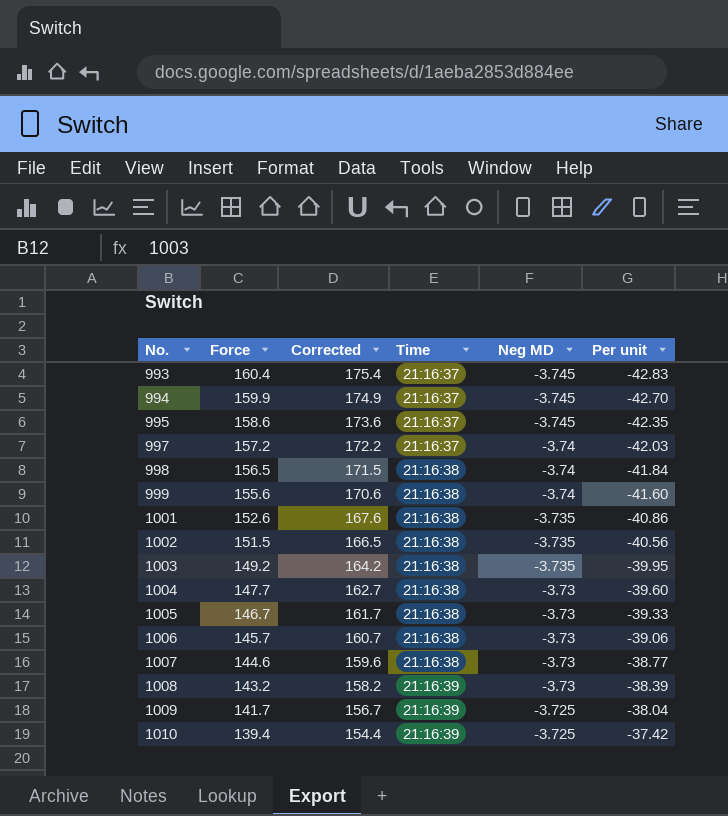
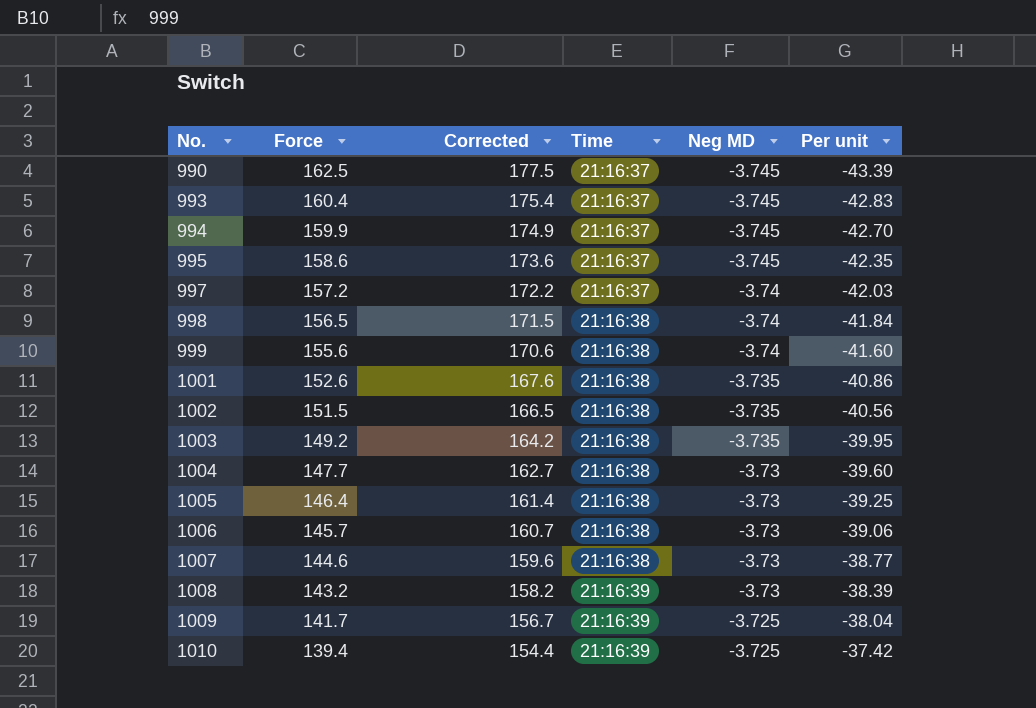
row 990: none -> 162.5 | 177.5 | 21:16:37 | -3.745 | -43.39
1005 | Force: 146.7 -> 146.4
1005 | Corrected: 161.7 -> 161.4
1005 | Per unit: -39.33 -> -39.25

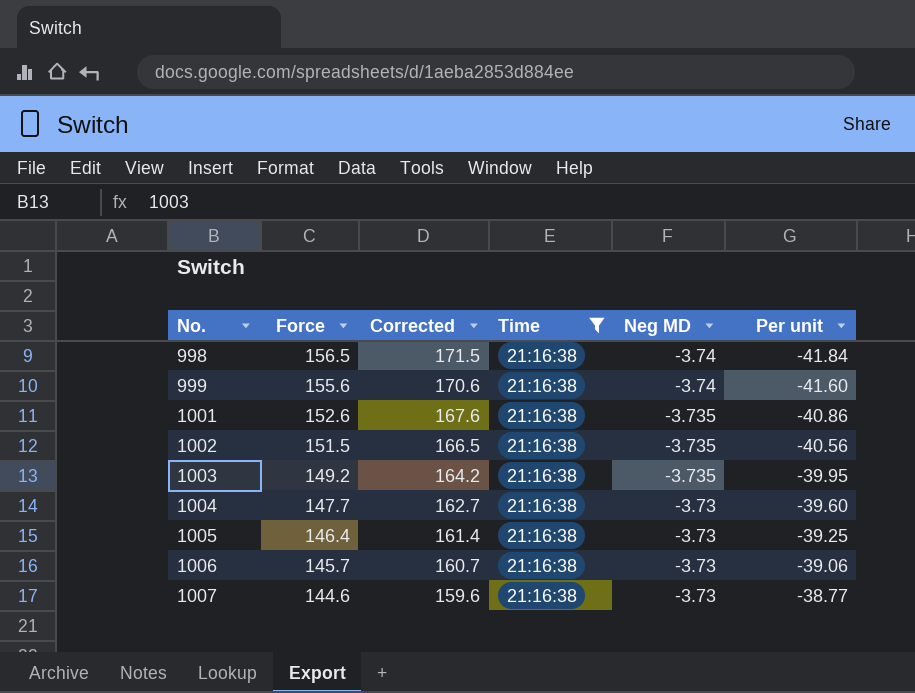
filter: none -> Time = 21:16:38

